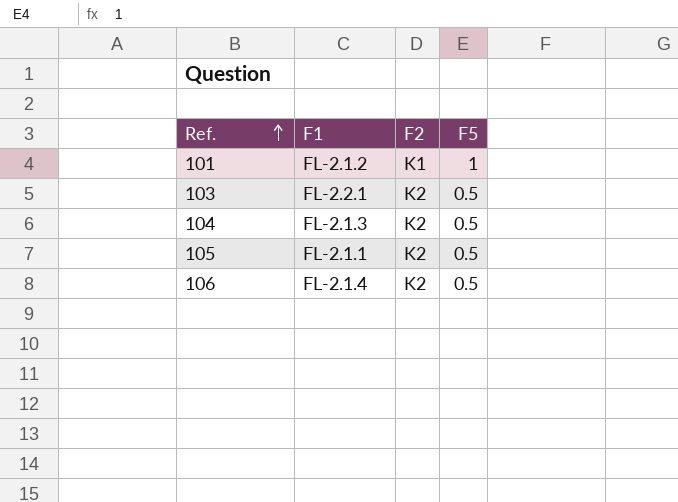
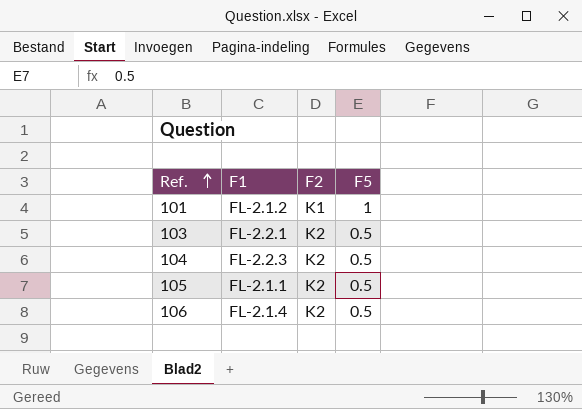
104 | F1: FL-2.1.3 -> FL-2.2.3

